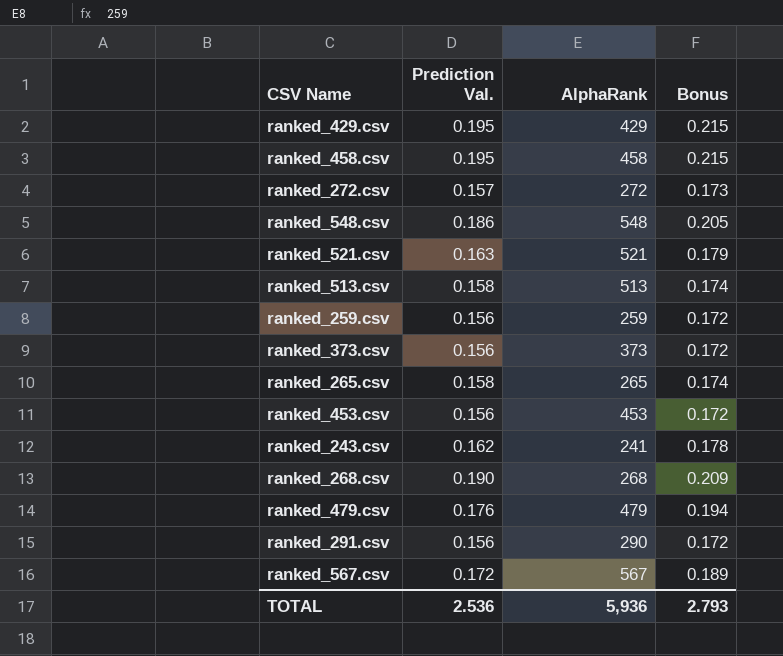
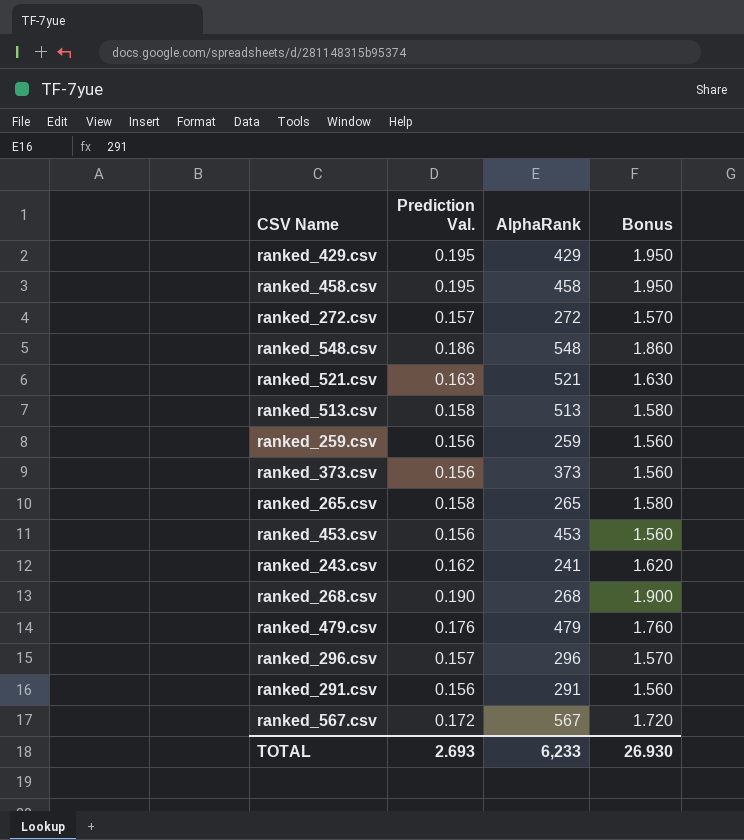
column Bonus | formula: [Prediction Val.] * 1.1 -> [Prediction Val.] * 10
row ranked_296.csv: none -> 0.157 | 296 | 1.570
ranked_291.csv | AlphaRank: 290 -> 291
TOTAL | Prediction Val.: 2.536 -> 2.693
TOTAL | AlphaRank: 5,936 -> 6,233
TOTAL | Bonus: 2.793 -> 26.930

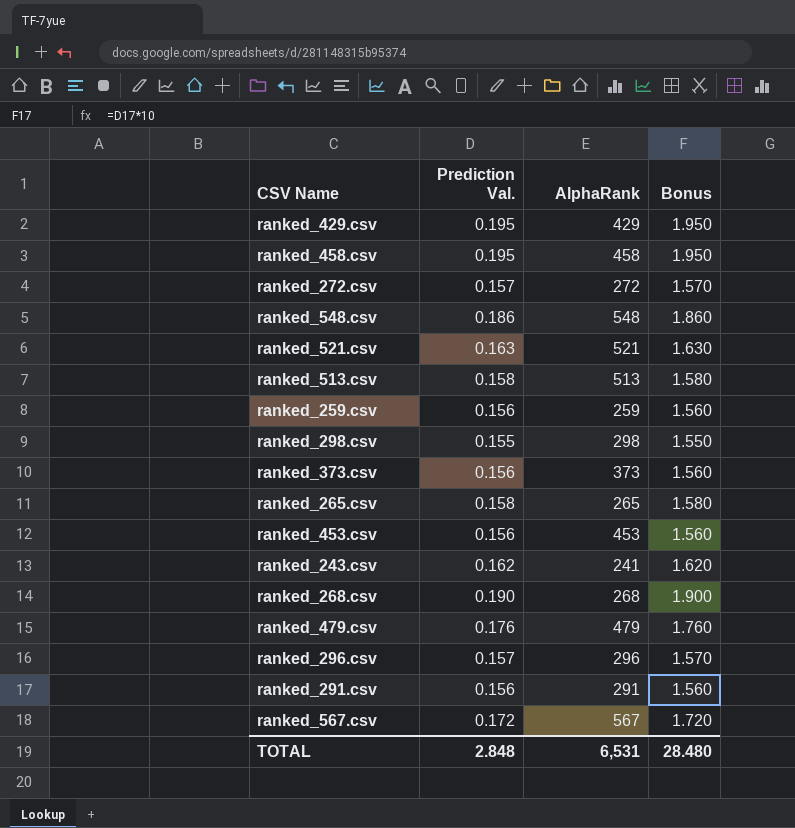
row ranked_298.csv: none -> 0.155 | 298 | 1.550
TOTAL | Prediction Val.: 2.693 -> 2.848
TOTAL | AlphaRank: 6,233 -> 6,531
TOTAL | Bonus: 26.930 -> 28.480

